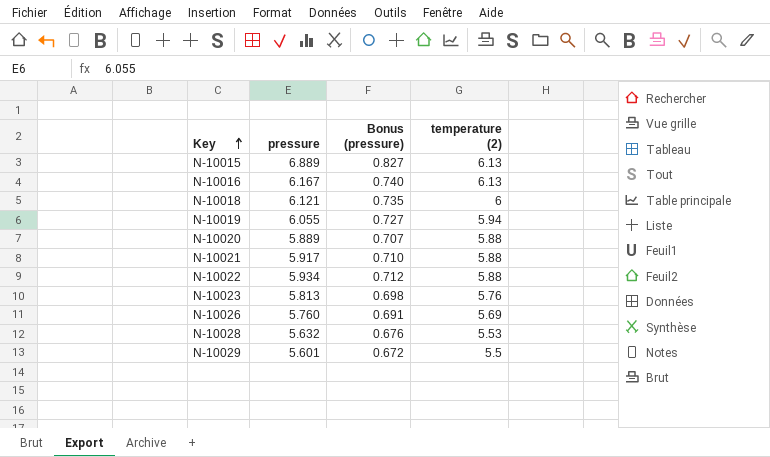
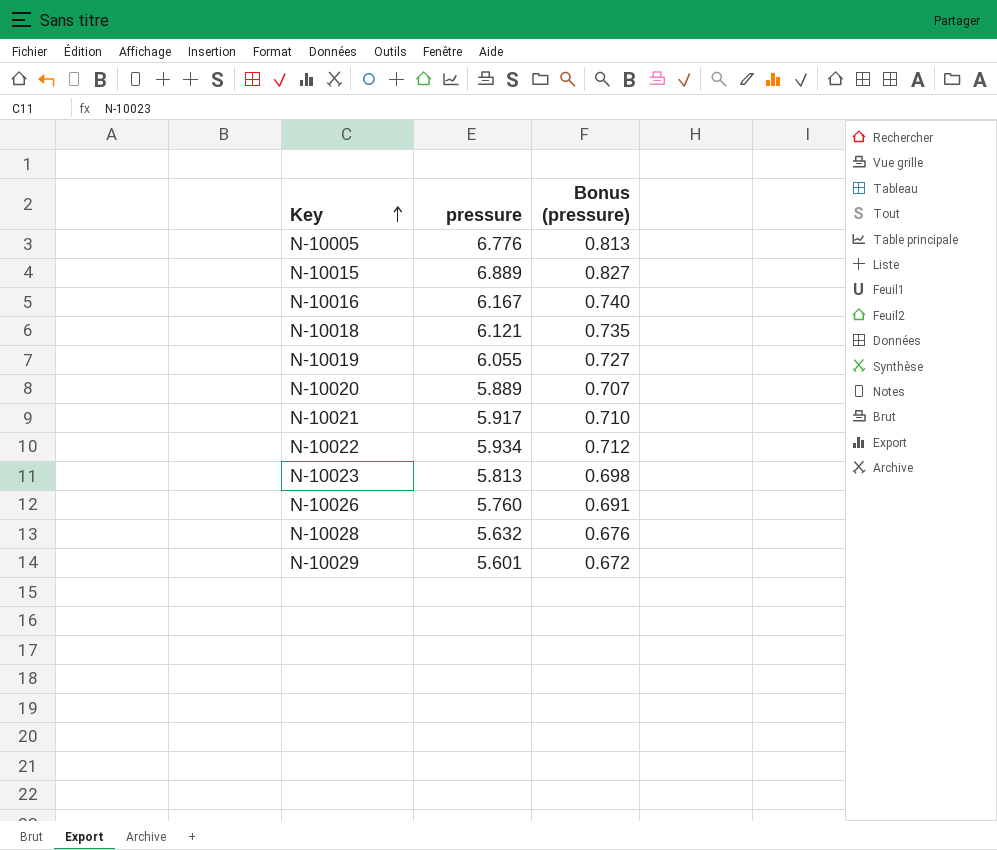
column temperature (2) | position: 4 -> none
row N-10005: none -> 6.776 | 0.813

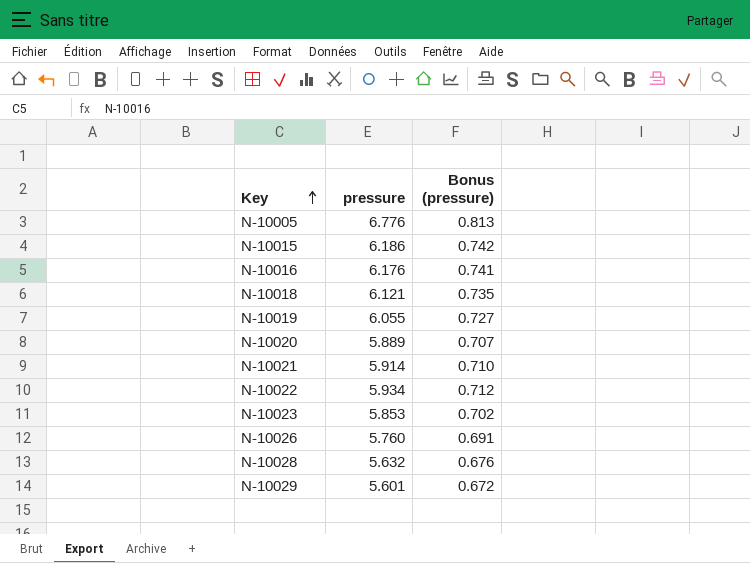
N-10015 | pressure: 6.889 -> 6.186
N-10015 | Bonus (pressure): 0.827 -> 0.742
N-10016 | pressure: 6.167 -> 6.176
N-10016 | Bonus (pressure): 0.740 -> 0.741
N-10021 | pressure: 5.917 -> 5.914
N-10023 | pressure: 5.813 -> 5.853
N-10023 | Bonus (pressure): 0.698 -> 0.702

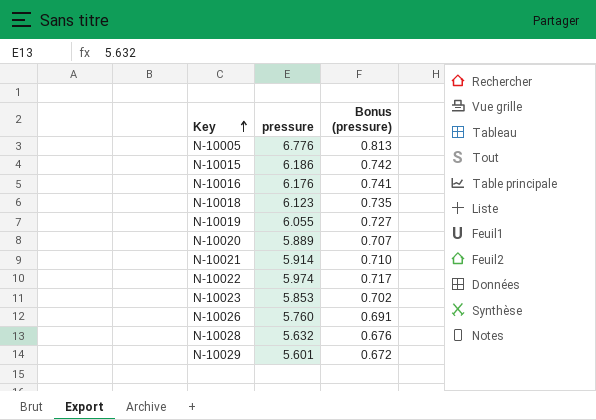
N-10018 | pressure: 6.121 -> 6.123
N-10022 | pressure: 5.934 -> 5.974
N-10022 | Bonus (pressure): 0.712 -> 0.717

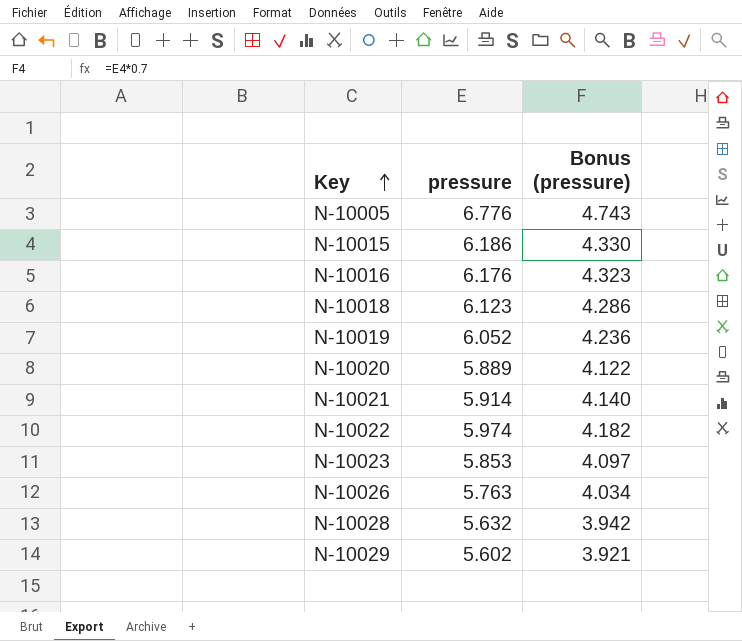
column Bonus (pressure) | formula: [pressure] * 0.12 -> [pressure] * 0.7
N-10019 | pressure: 6.055 -> 6.052
N-10026 | pressure: 5.760 -> 5.763
N-10029 | pressure: 5.601 -> 5.602

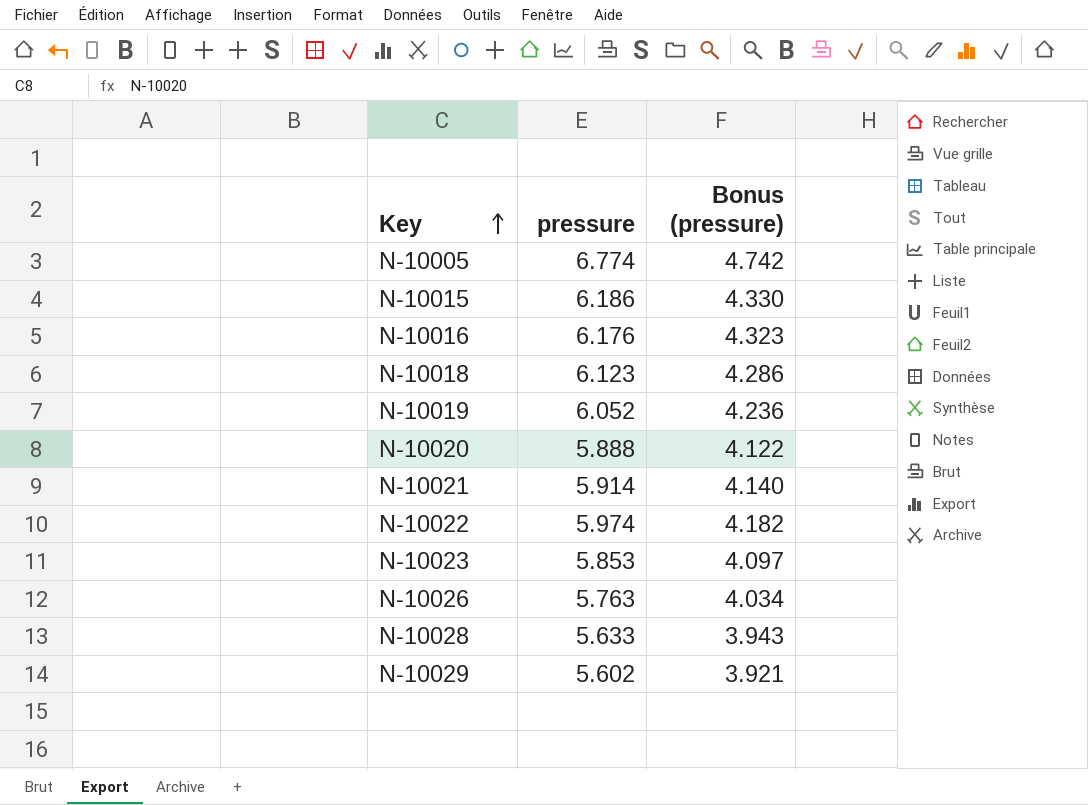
N-10005 | pressure: 6.776 -> 6.774
N-10005 | Bonus (pressure): 4.743 -> 4.742
N-10020 | pressure: 5.889 -> 5.888
N-10028 | pressure: 5.632 -> 5.633
N-10028 | Bonus (pressure): 3.942 -> 3.943

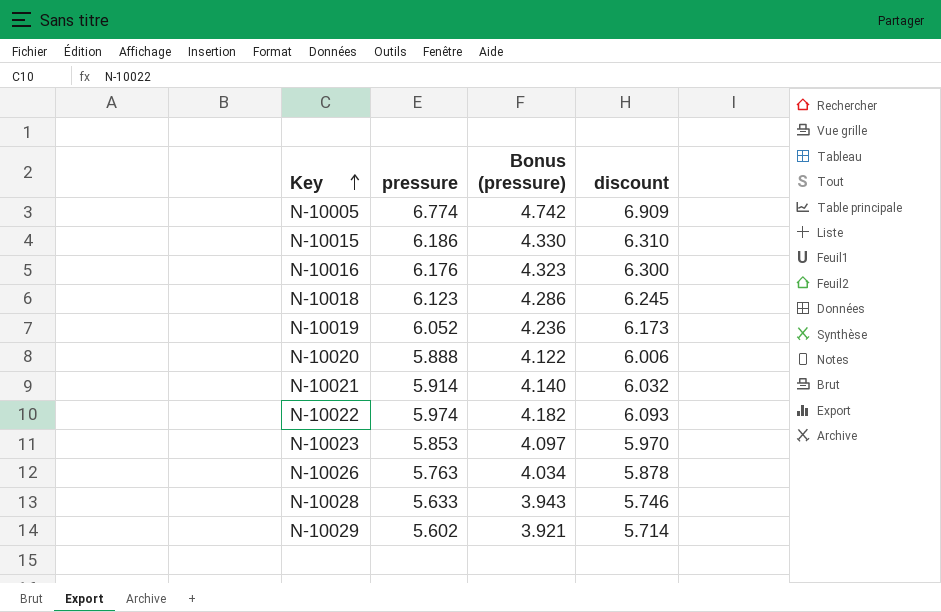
column discount | formula: none -> [pressure] * 1.02

